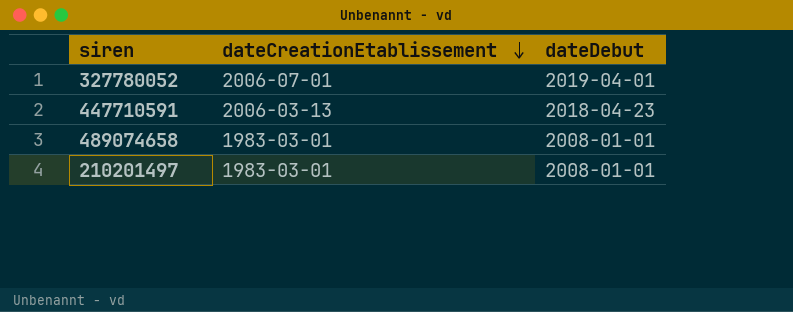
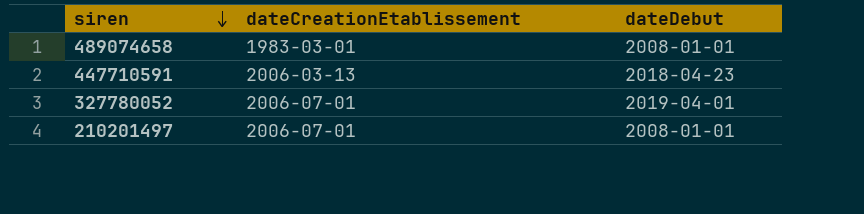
row order: dateCreationEtablissement descending -> siren descending
210201497 | dateCreationEtablissement: 1983-03-01 -> 2006-07-01

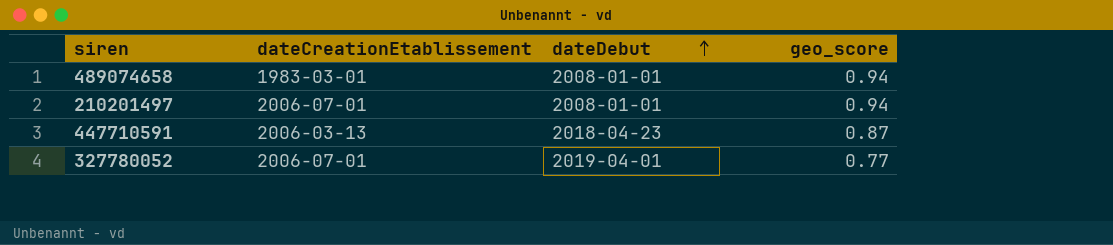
row order: siren descending -> dateDebut ascending
column geo_score | position: none -> 4

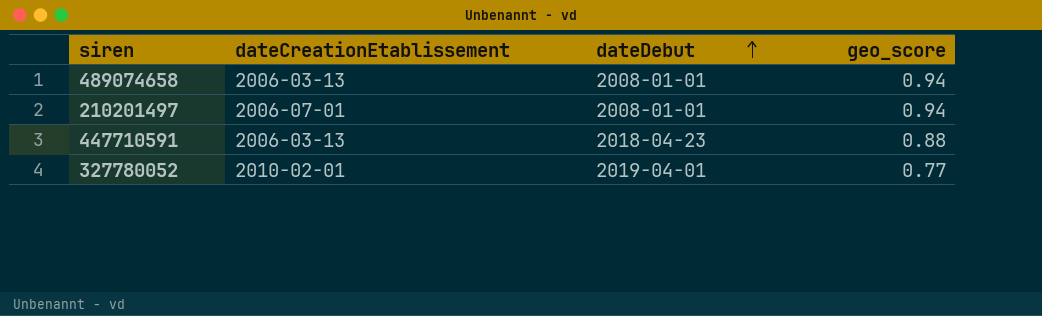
489074658 | dateCreationEtablissement: 1983-03-01 -> 2006-03-13
447710591 | geo_score: 0.87 -> 0.88
327780052 | dateCreationEtablissement: 2006-07-01 -> 2010-02-01

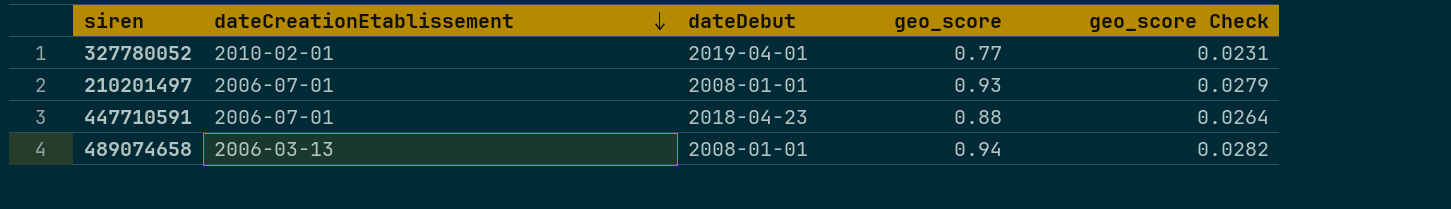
row order: dateDebut ascending -> dateCreationEtablissement descending
column geo_score Check | formula: none -> [geo_score] * 0.03
210201497 | geo_score: 0.94 -> 0.93
447710591 | dateCreationEtablissement: 2006-03-13 -> 2006-07-01

